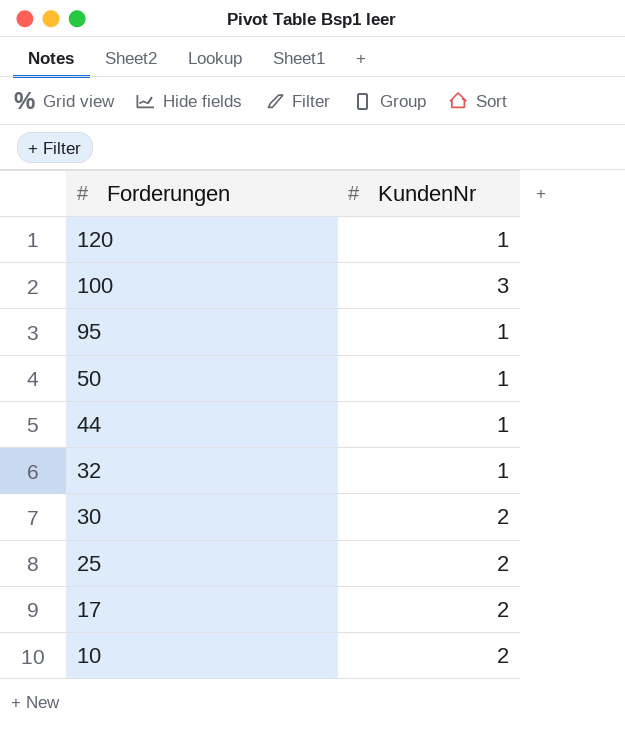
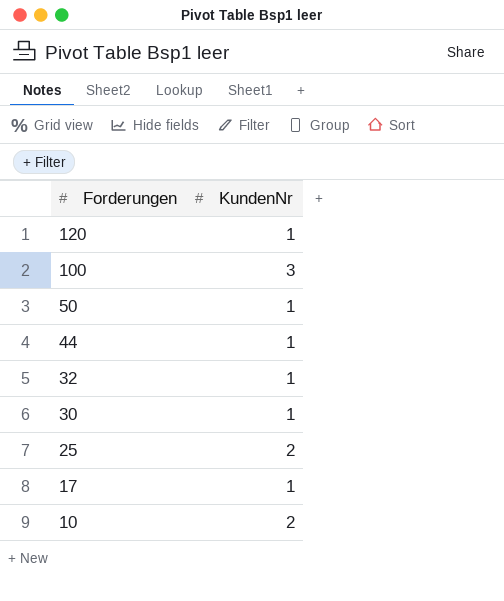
row 95: 1 -> none
30 | KundenNr: 2 -> 1
17 | KundenNr: 2 -> 1

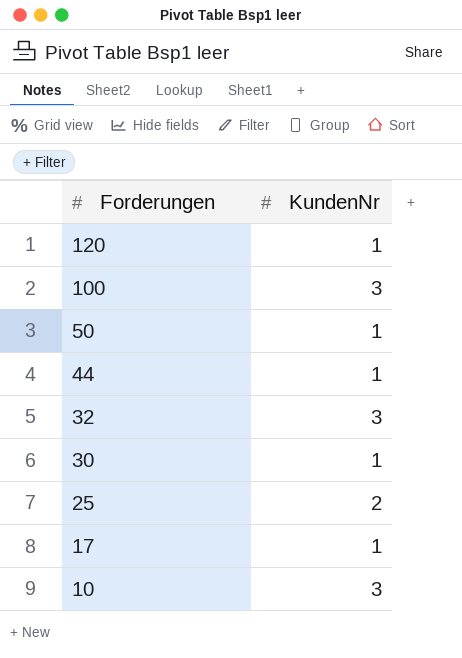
32 | KundenNr: 1 -> 3
10 | KundenNr: 2 -> 3

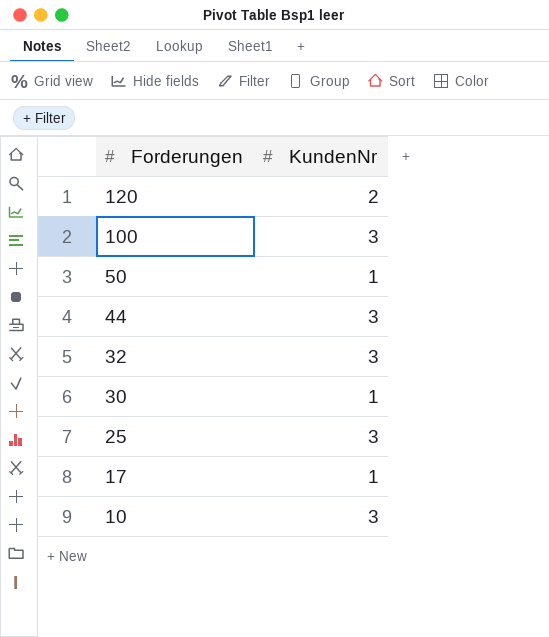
120 | KundenNr: 1 -> 2
44 | KundenNr: 1 -> 3
25 | KundenNr: 2 -> 3

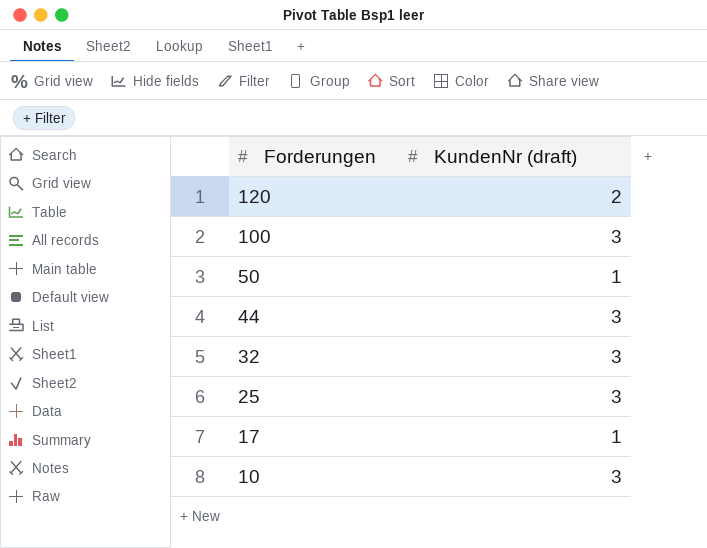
column name: KundenNr -> KundenNr (draft)
row 30: 1 -> none

